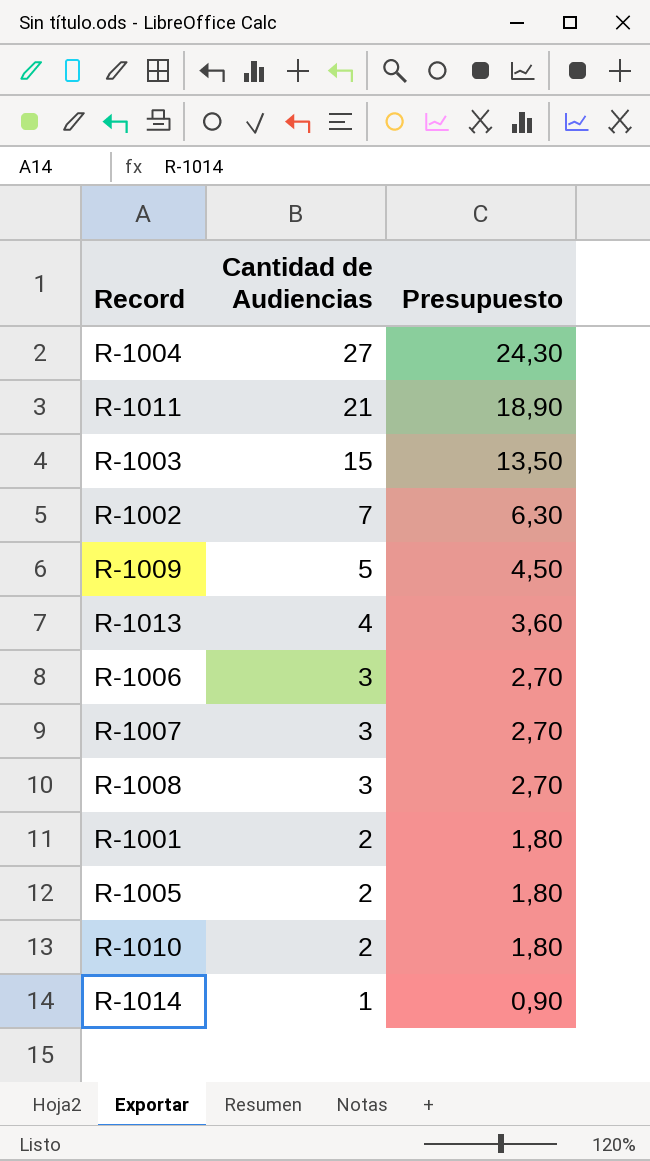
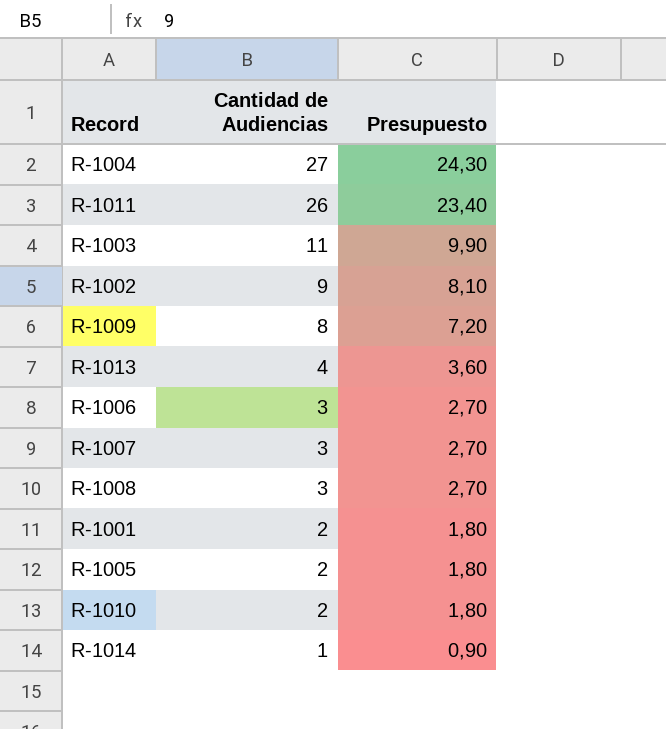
R-1011 | Cantidad de Audiencias: 21 -> 26
R-1011 | Presupuesto: 18,90 -> 23,40
R-1003 | Cantidad de Audiencias: 15 -> 11
R-1003 | Presupuesto: 13,50 -> 9,90
R-1002 | Cantidad de Audiencias: 7 -> 9
R-1002 | Presupuesto: 6,30 -> 8,10
R-1009 | Cantidad de Audiencias: 5 -> 8
R-1009 | Presupuesto: 4,50 -> 7,20

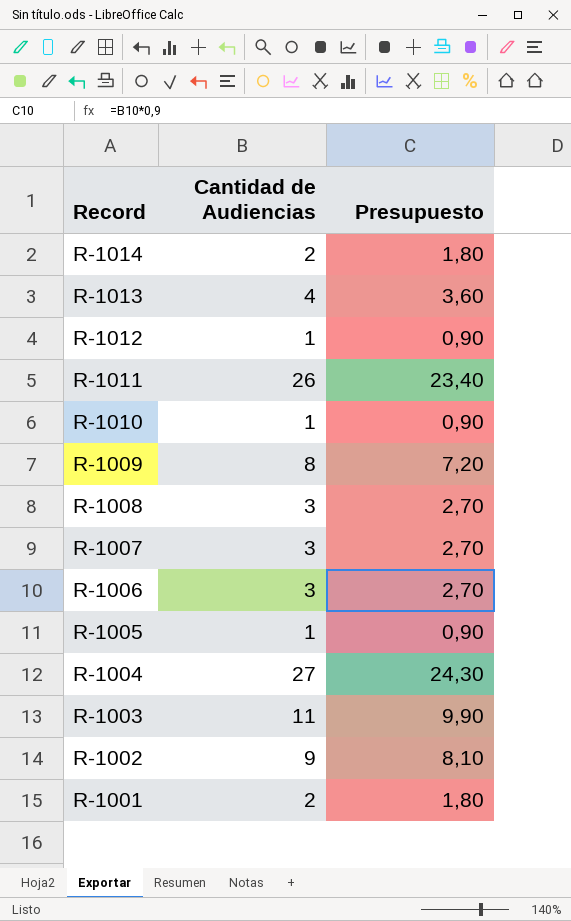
row order: Cantidad de Audiencias descending -> Record descending
R-1014 | Cantidad de Audiencias: 1 -> 2
R-1014 | Presupuesto: 0,90 -> 1,80
row R-1012: none -> 1 | 0,90
R-1010 | Cantidad de Audiencias: 2 -> 1
R-1010 | Presupuesto: 1,80 -> 0,90
R-1005 | Cantidad de Audiencias: 2 -> 1
R-1005 | Presupuesto: 1,80 -> 0,90

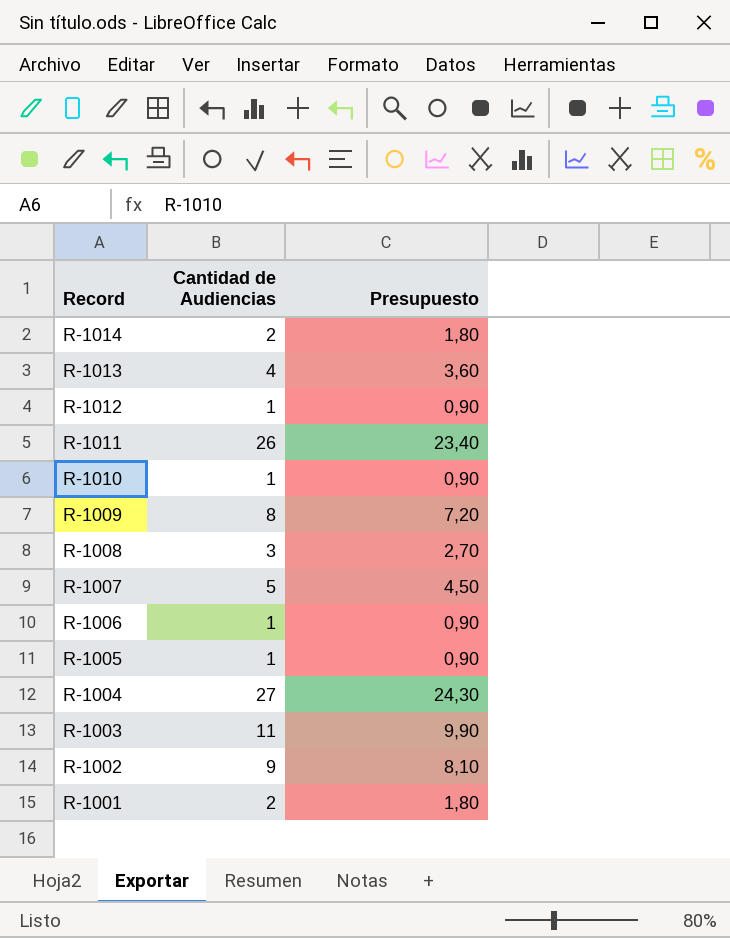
R-1007 | Cantidad de Audiencias: 3 -> 5
R-1007 | Presupuesto: 2,70 -> 4,50
R-1006 | Cantidad de Audiencias: 3 -> 1
R-1006 | Presupuesto: 2,70 -> 0,90

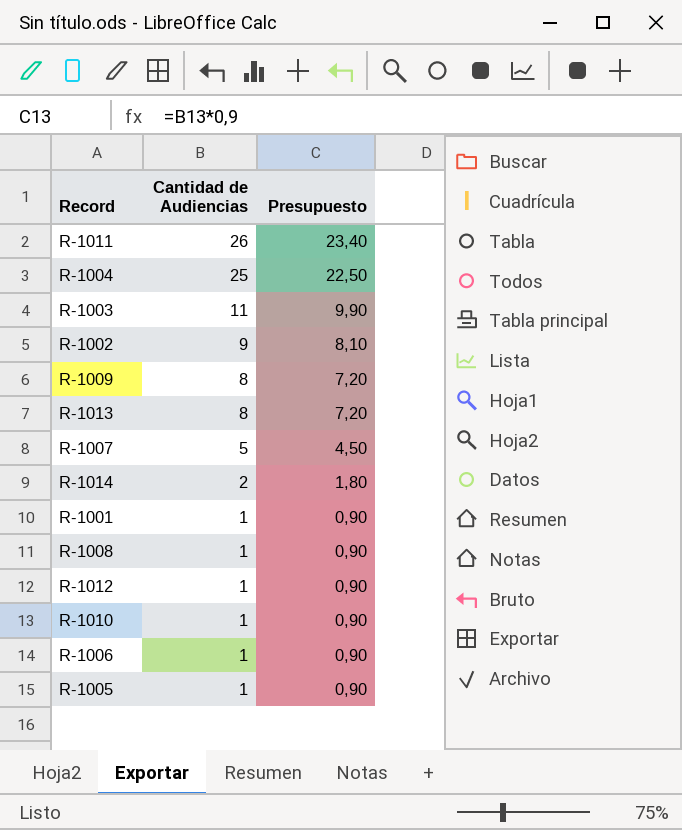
row order: Record descending -> Cantidad de Audiencias descending
R-1004 | Cantidad de Audiencias: 27 -> 25
R-1004 | Presupuesto: 24,30 -> 22,50
R-1013 | Cantidad de Audiencias: 4 -> 8
R-1013 | Presupuesto: 3,60 -> 7,20
R-1001 | Cantidad de Audiencias: 2 -> 1
R-1001 | Presupuesto: 1,80 -> 0,90
R-1008 | Cantidad de Audiencias: 3 -> 1
R-1008 | Presupuesto: 2,70 -> 0,90

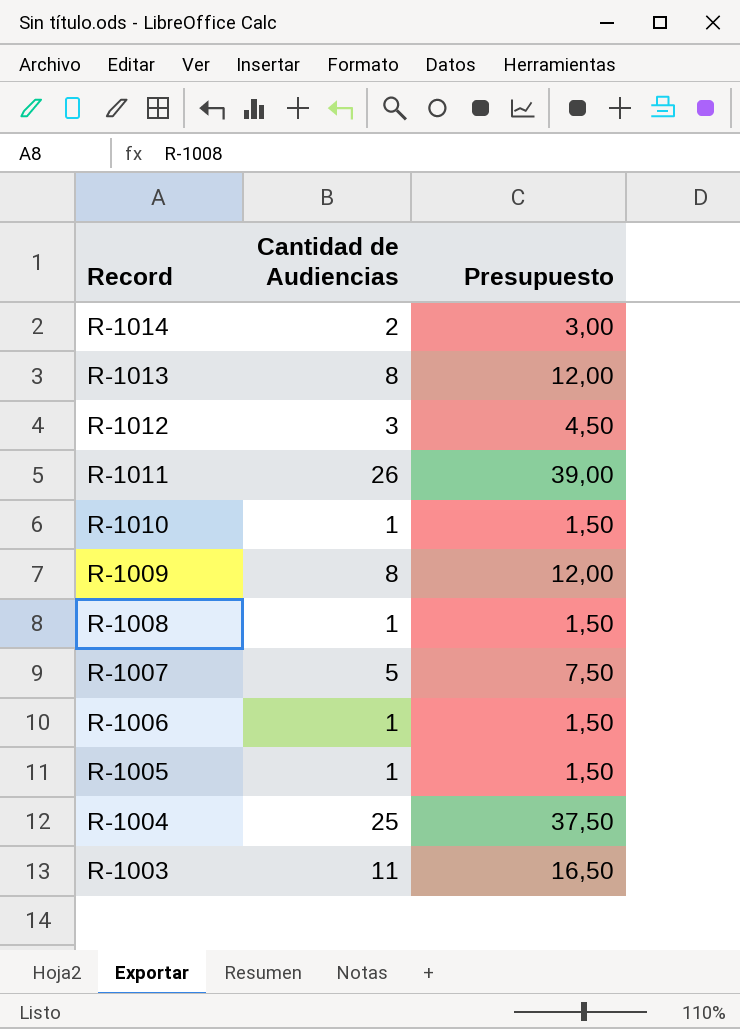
row order: Cantidad de Audiencias descending -> Record descending
column Presupuesto | formula: [Cantidad de Audiencias] * 0,9 -> [Cantidad de Audiencias] * 1,5
row R-1002: 9 | 8,10 -> none
row R-1001: 1 | 0,90 -> none
R-1012 | Cantidad de Audiencias: 1 -> 3

